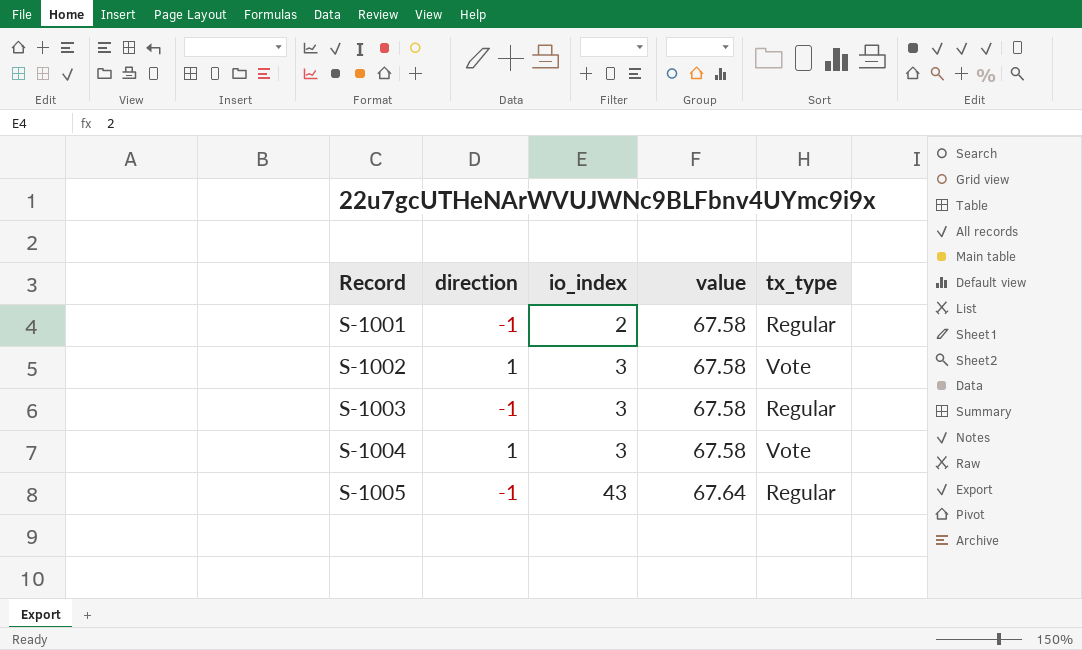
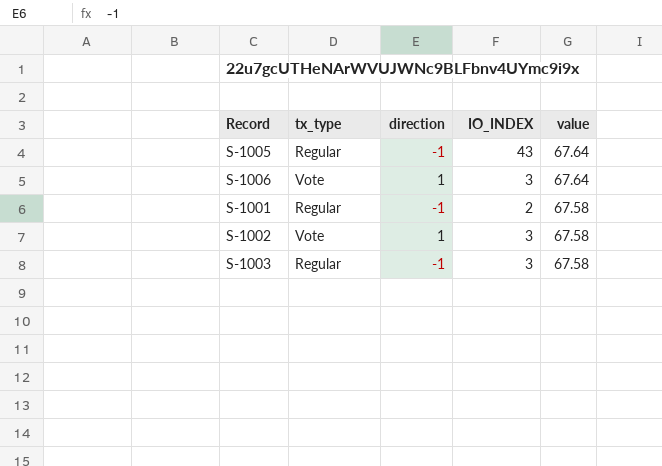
row order: Record ascending -> value descending
column tx_type | position: 5 -> 2
column name: io_index -> IO_INDEX
row S-1004: 1 | 3 | 67.58 | Vote -> none
row S-1006: none -> Vote | 1 | 3 | 67.64

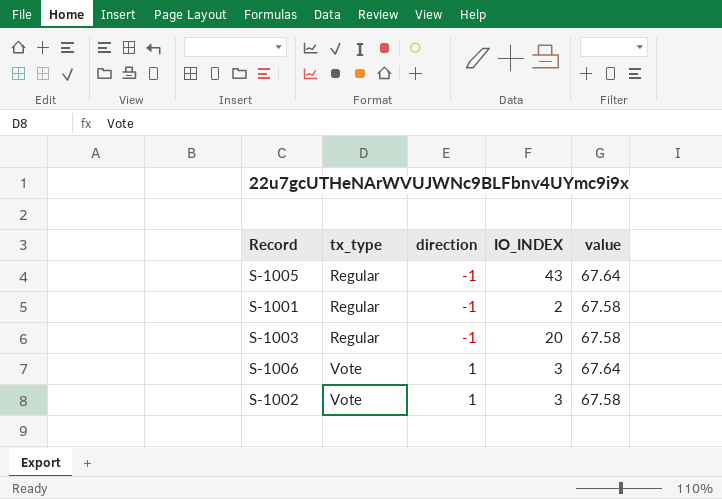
row order: value descending -> tx_type ascending
S-1003 | IO_INDEX: 3 -> 20

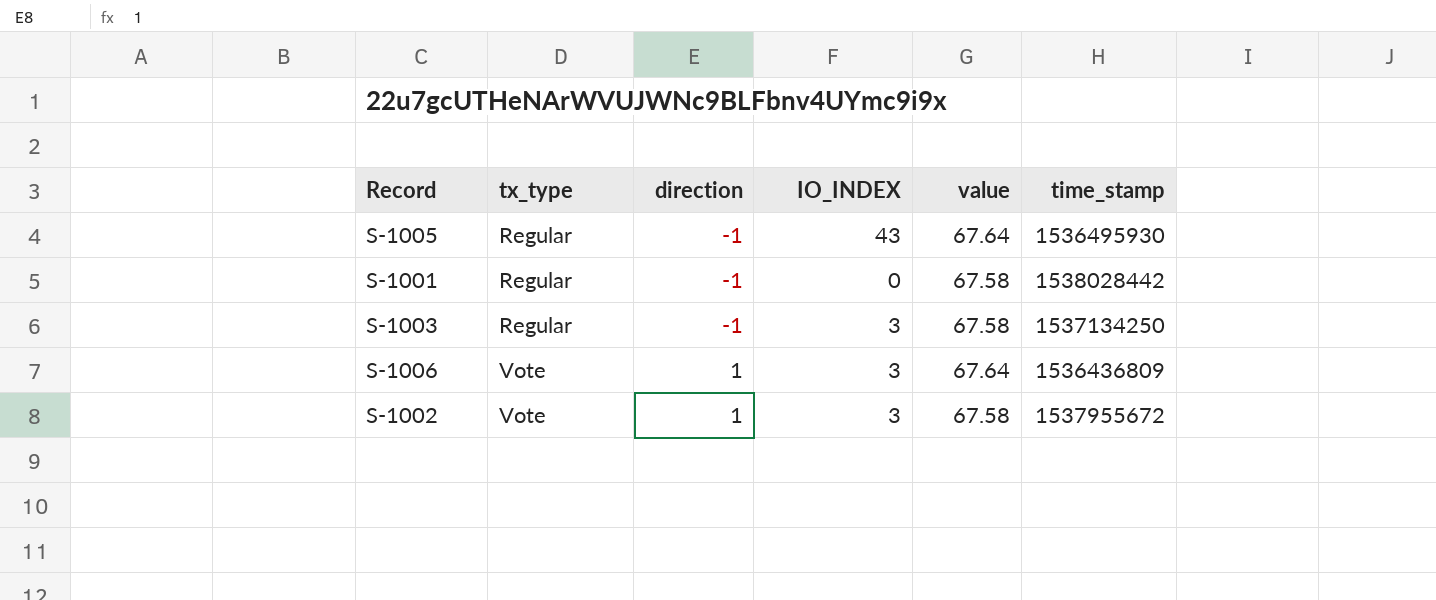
column time_stamp | position: none -> 6
S-1001 | IO_INDEX: 2 -> 0
S-1003 | IO_INDEX: 20 -> 3

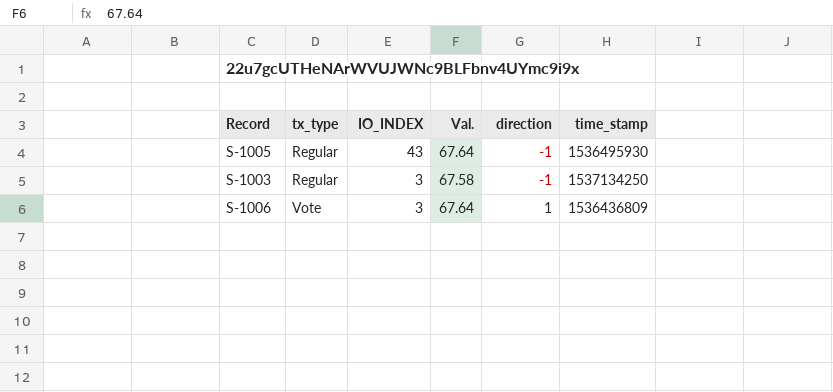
column name: value -> Val.
column direction | position: 3 -> 5
row S-1001: Regular | -1 | 0 | 67.58 | 1538028442 -> none
row S-1002: Vote | 1 | 3 | 67.58 | 1537955672 -> none

